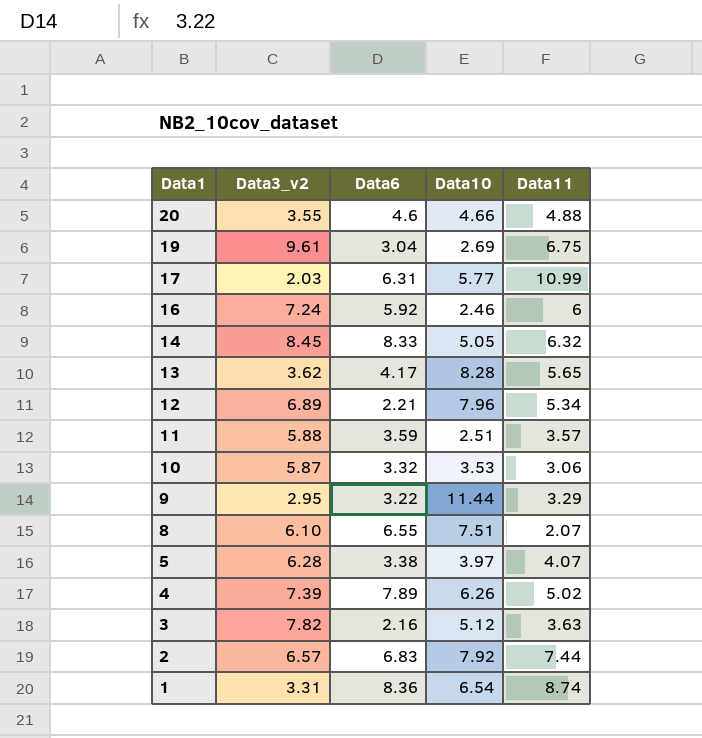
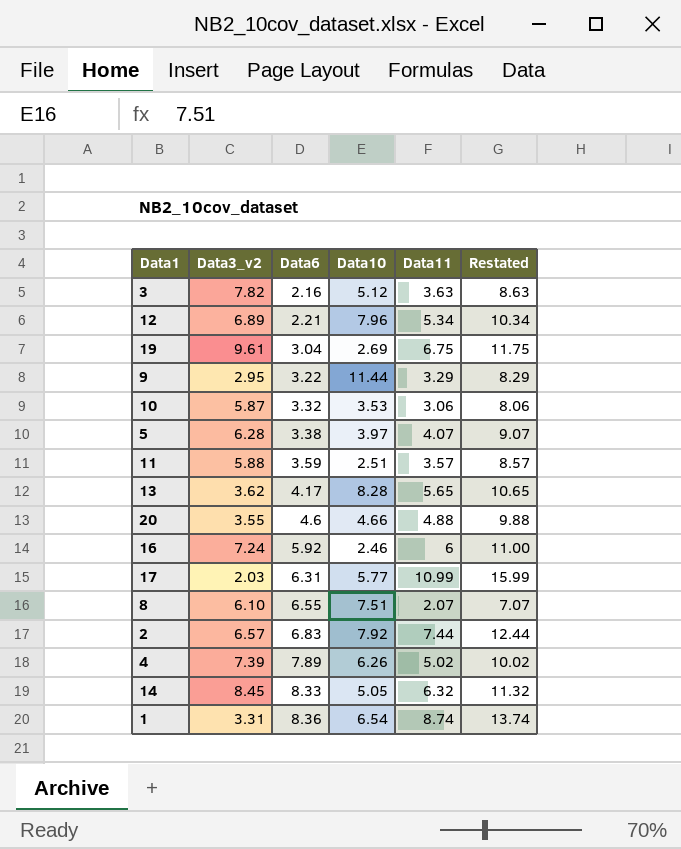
row order: Data1 descending -> Data6 ascending
column Restated | formula: none -> [Data11] + 5

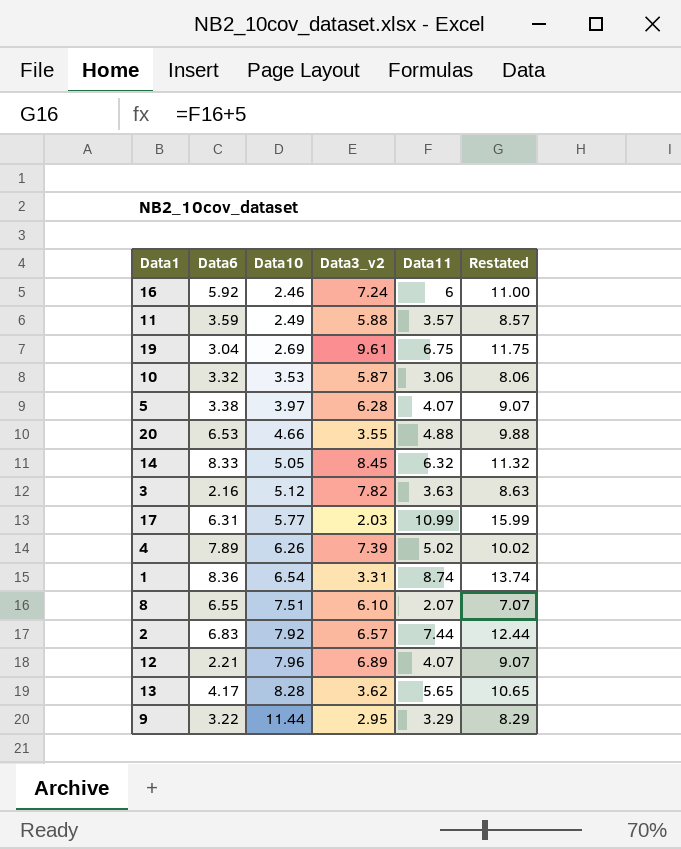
row order: Data6 ascending -> Data10 ascending
column Data3_v2 | position: 2 -> 4
11 | Data10: 2.51 -> 2.49
20 | Data6: 4.6 -> 6.53
12 | Data11: 5.34 -> 4.07
12 | Restated: 10.34 -> 9.07

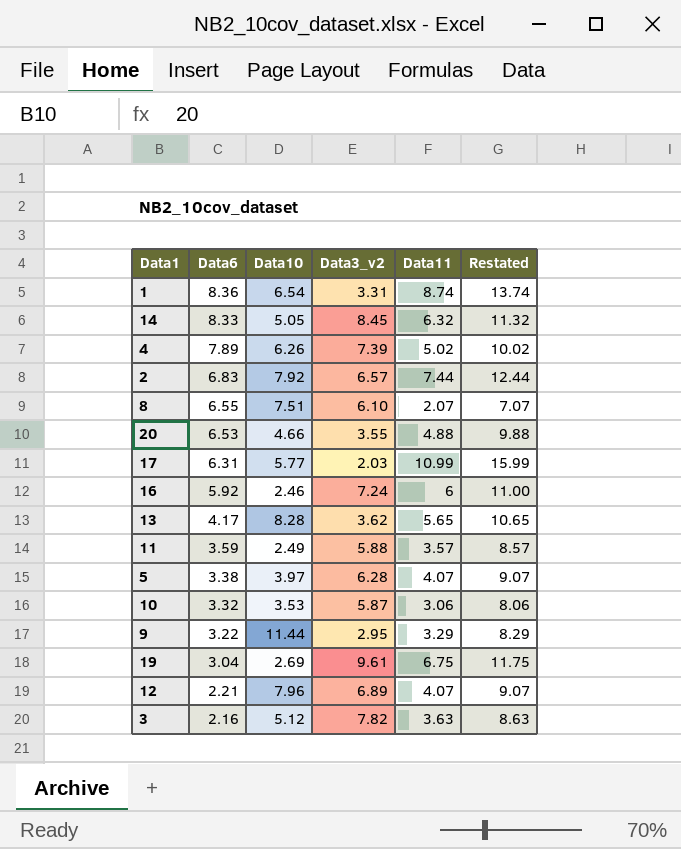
row order: Data10 ascending -> Data6 descending

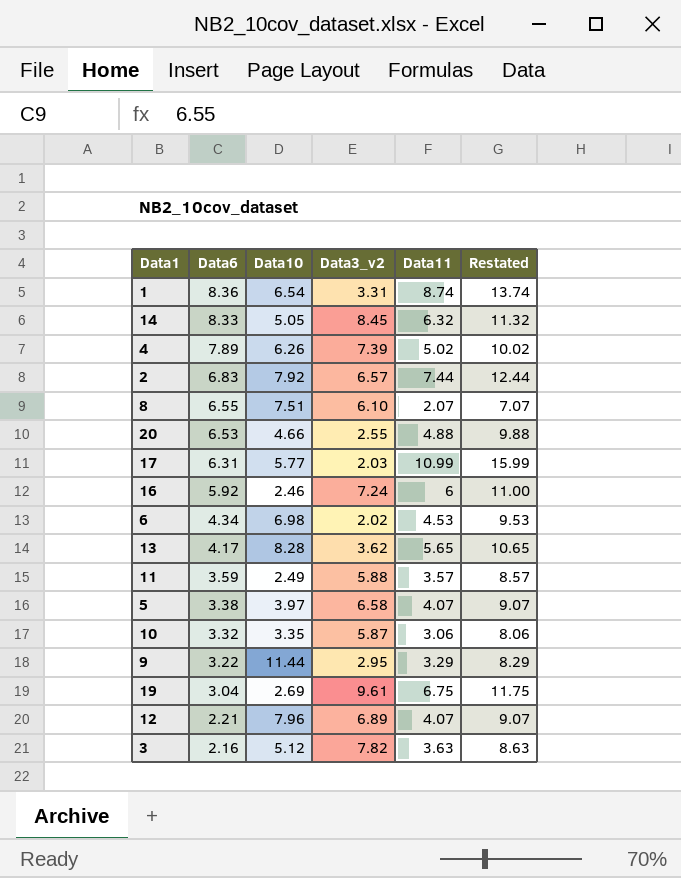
20 | Data3_v2: 3.55 -> 2.55
row 6: none -> 4.34 | 6.98 | 2.02 | 4.53 | 9.53
5 | Data3_v2: 6.28 -> 6.58
10 | Data10: 3.53 -> 3.35

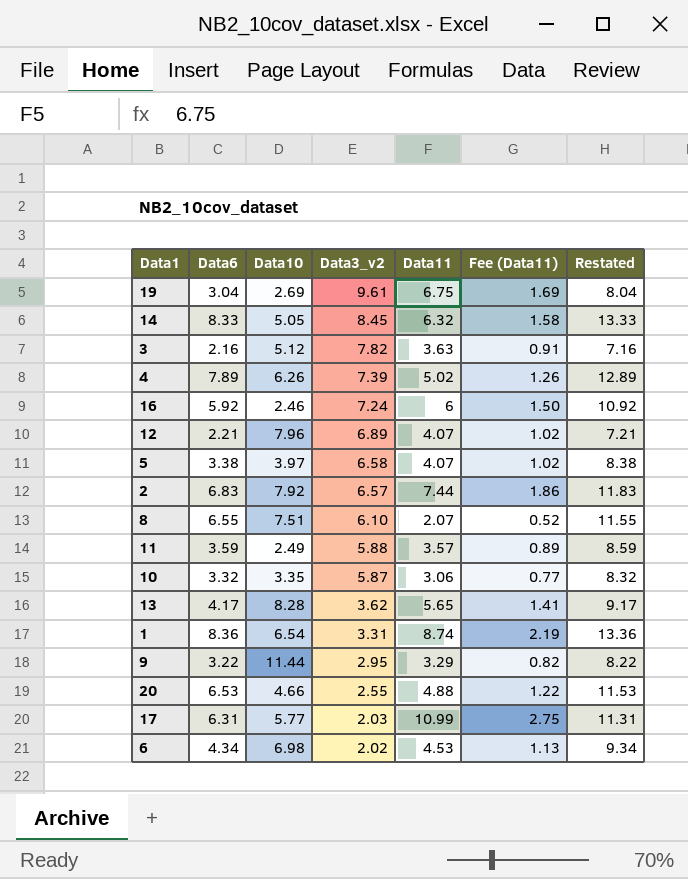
row order: Data6 descending -> Data3_v2 descending
column Fee (Data11) | formula: none -> [Data11] * 0.25
column Restated | formula: [Data11] + 5 -> [Data6] + 5

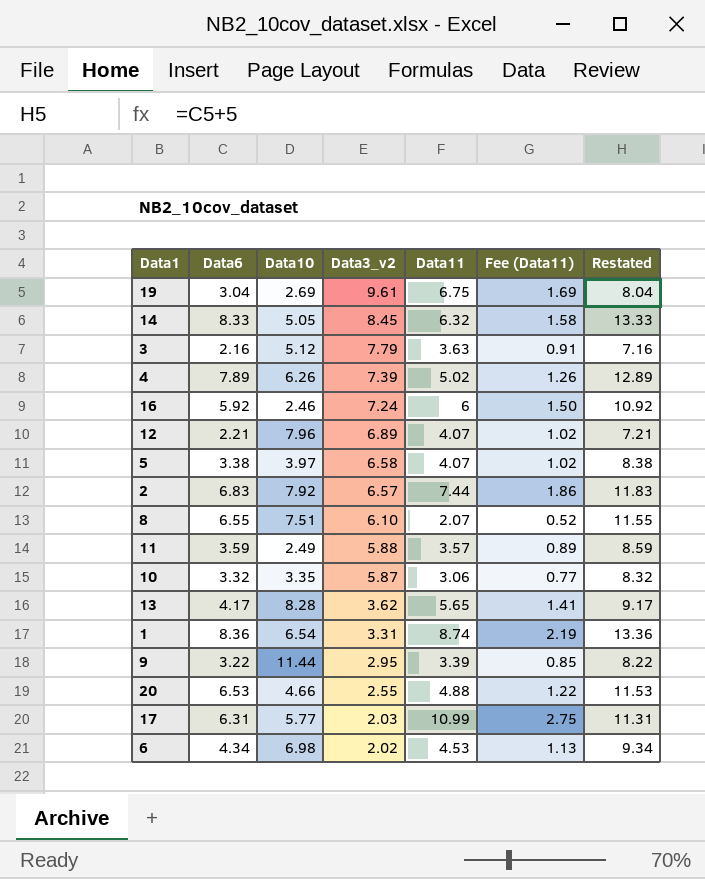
3 | Data3_v2: 7.82 -> 7.79
9 | Data11: 3.29 -> 3.39
9 | Fee (Data11): 0.82 -> 0.85

